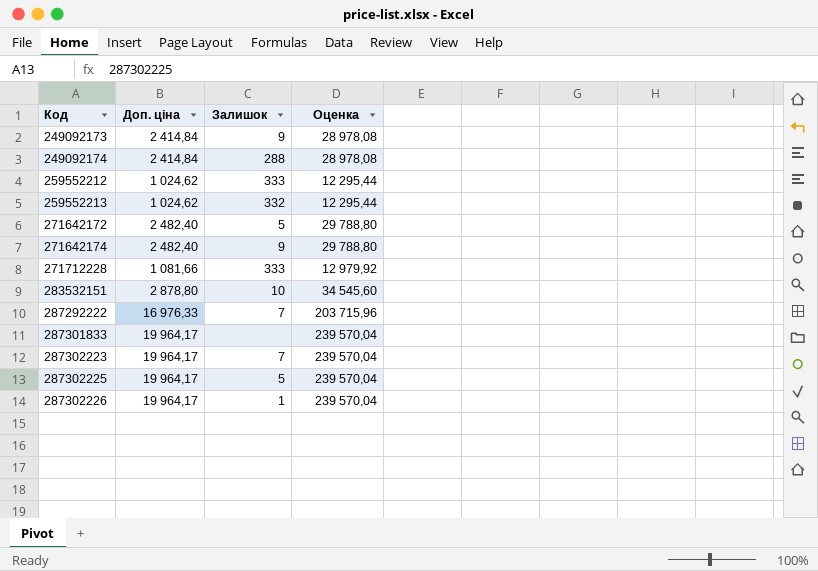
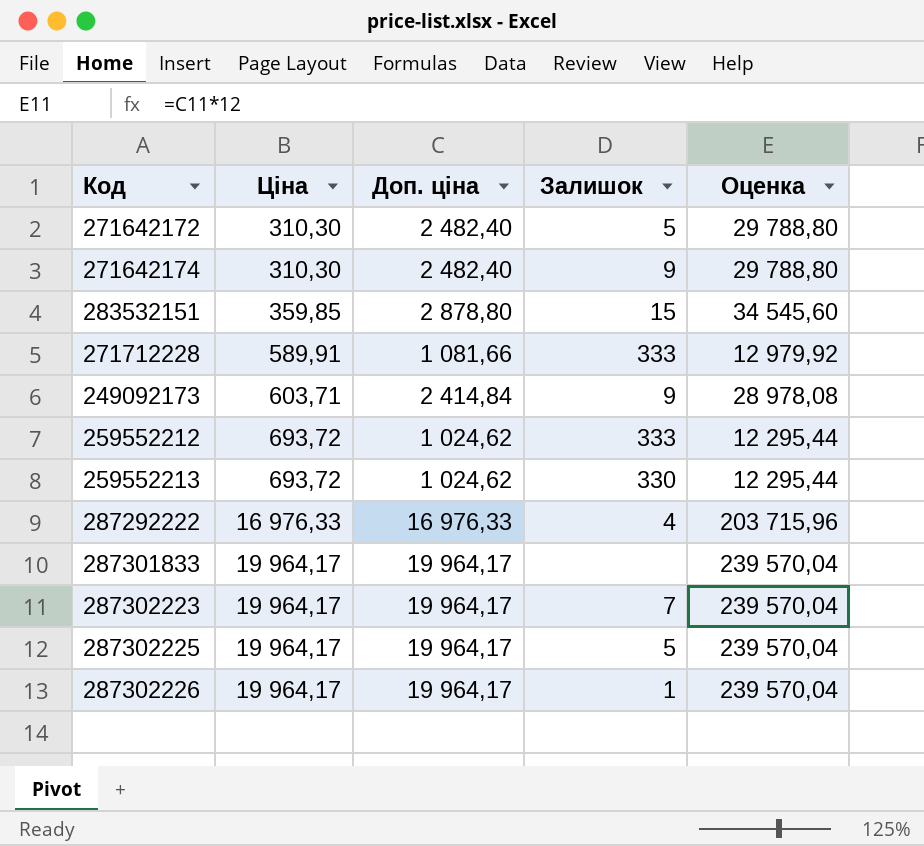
row order: Код ascending -> Ціна ascending
column Ціна | position: none -> 2
row 249092174: 2 414,84 | 288 | 28 978,08 -> none
283532151 | Залишок: 10 -> 15
259552213 | Залишок: 332 -> 330
287292222 | Залишок: 7 -> 4

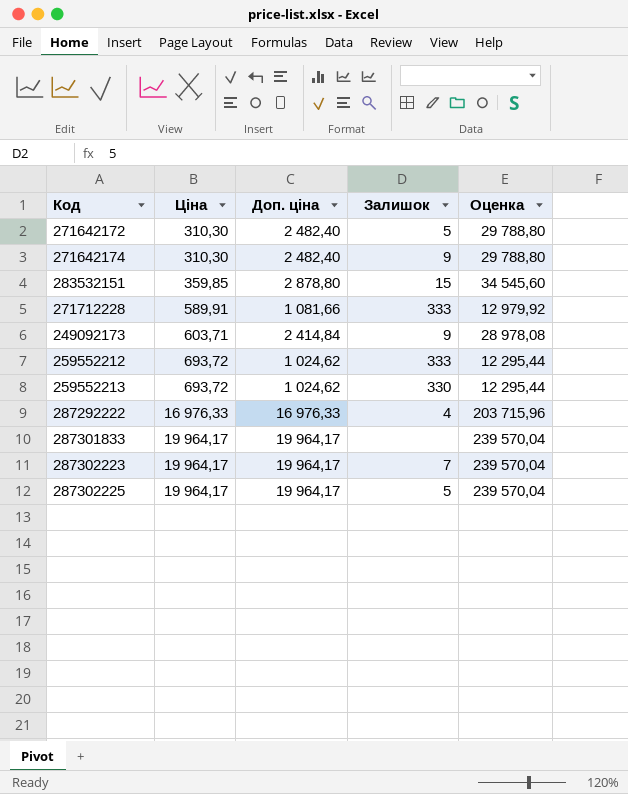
row 287302226: 19 964,17 | 19 964,17 | 1 | 239 570,04 -> none

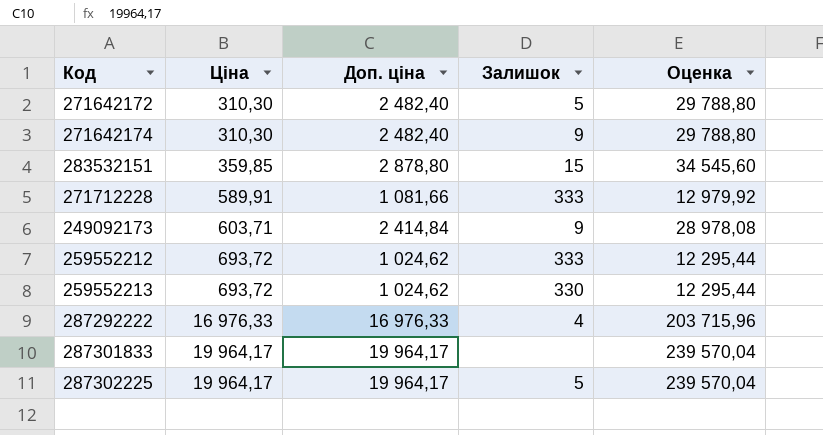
row 287302223: 19 964,17 | 19 964,17 | 7 | 239 570,04 -> none

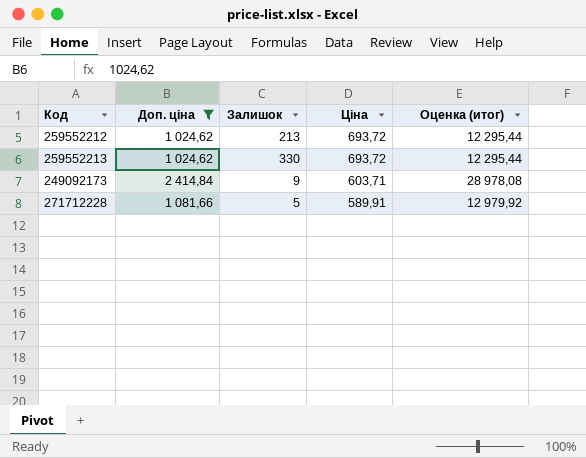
filter: none -> Доп. ціна <= 2 414,84
row order: Ціна ascending -> Ціна descending
column Ціна | position: 2 -> 4
column name: Оценка -> Оценка (итог)
259552212 | Залишок: 333 -> 213
271712228 | Залишок: 333 -> 5

